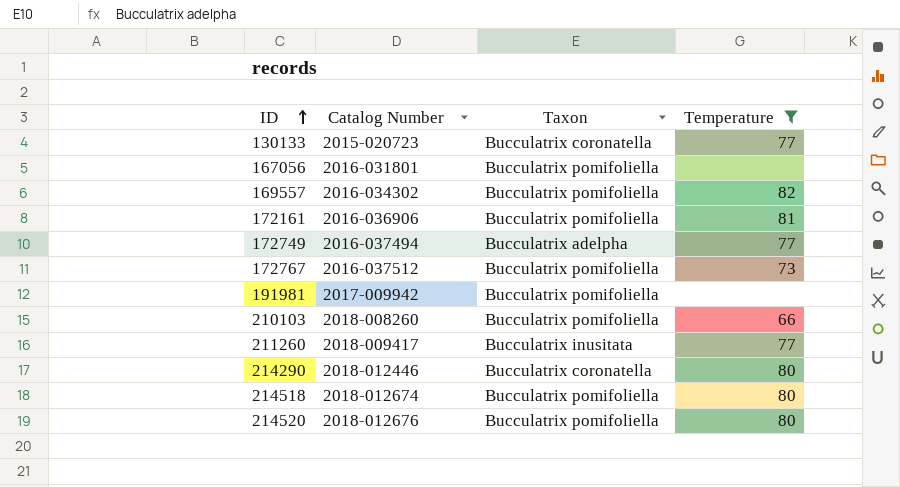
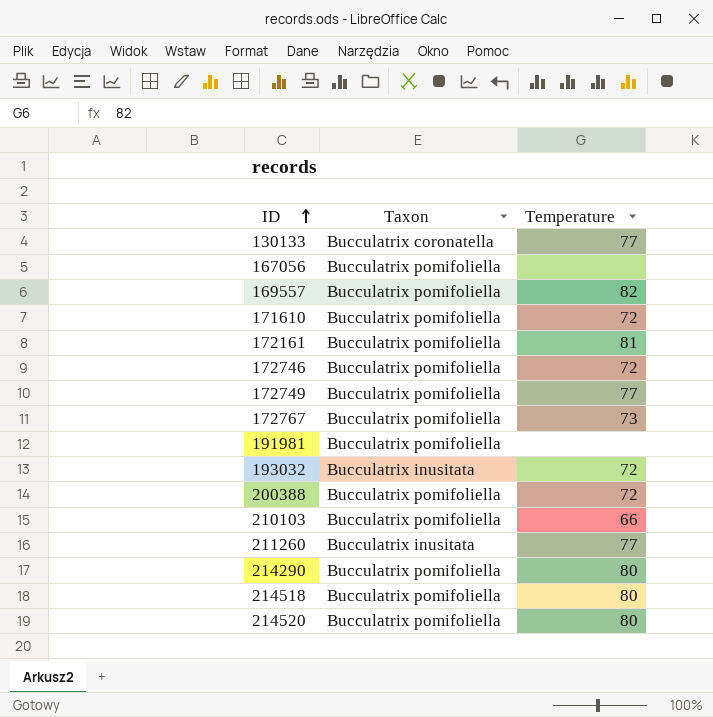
filter: Temperature != 72 -> none
column Catalog Number | position: 2 -> none
172749 | Taxon: Bucculatrix adelpha -> Bucculatrix pomifoliella
214290 | Taxon: Bucculatrix coronatella -> Bucculatrix pomifoliella

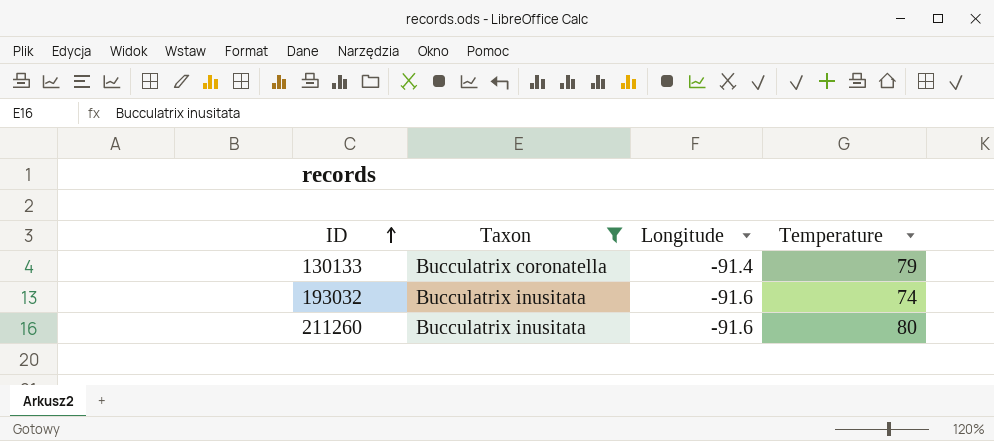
filter: none -> Taxon != Bucculatrix pomifoliella
column Longitude | position: none -> 3
130133 | Temperature: 77 -> 79
193032 | Temperature: 72 -> 74
211260 | Temperature: 77 -> 80

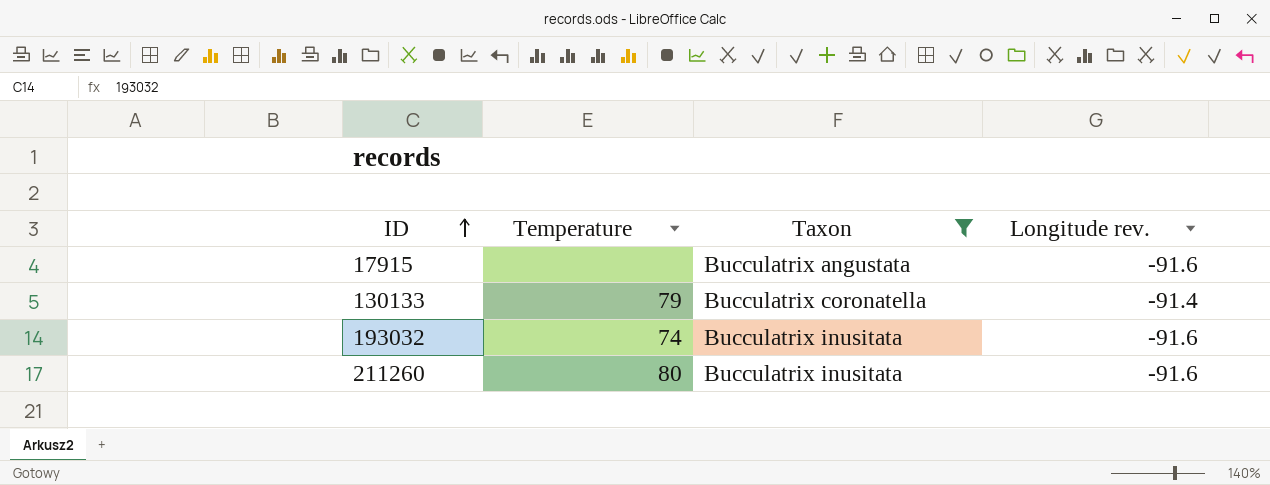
column Temperature | position: 4 -> 2
column name: Longitude -> Longitude rev.
row 17915: none -> none | Bucculatrix angustata | -91.6

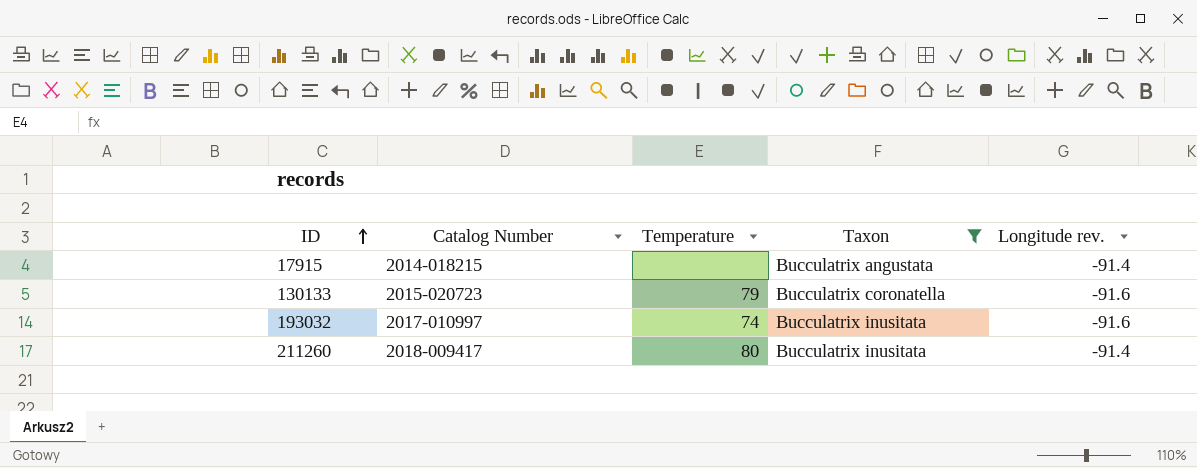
column Catalog Number | position: none -> 2
17915 | Longitude rev.: -91.6 -> -91.4
130133 | Longitude rev.: -91.4 -> -91.6
211260 | Longitude rev.: -91.6 -> -91.4

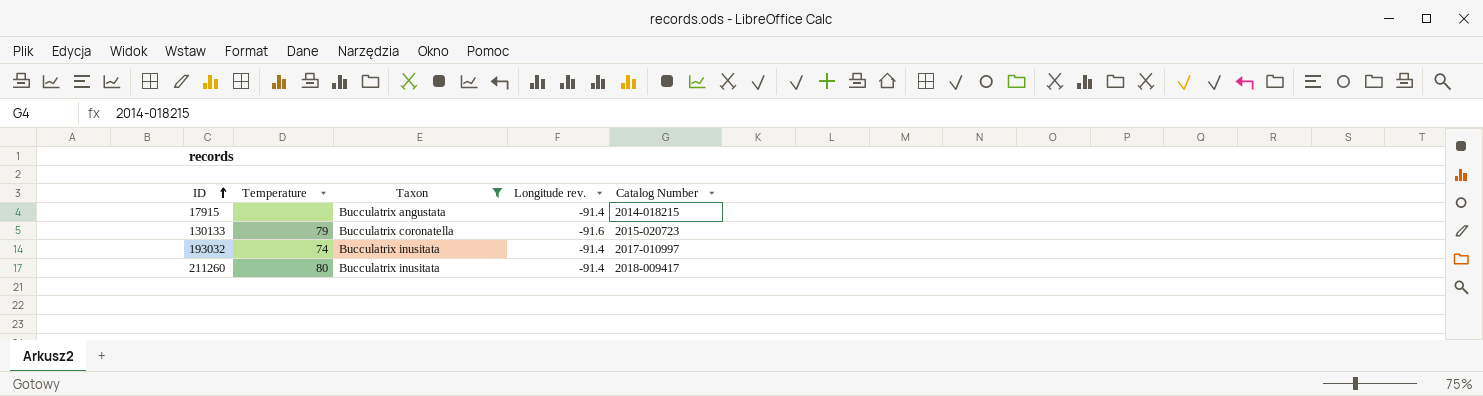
column Catalog Number | position: 2 -> 5
193032 | Longitude rev.: -91.6 -> -91.4

